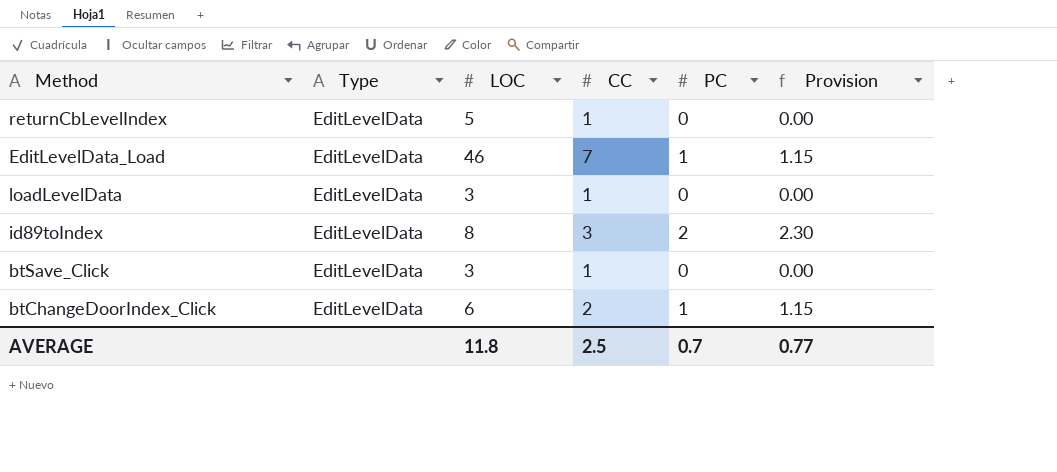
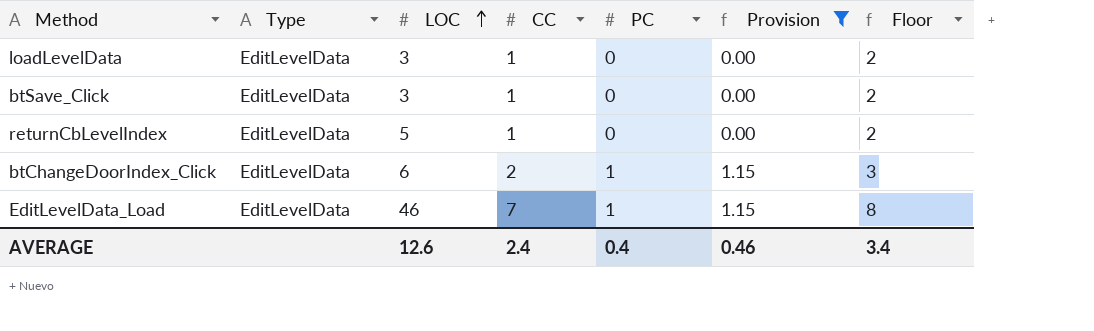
filter: none -> Provision != 2.30
row order: none -> LOC ascending
column Floor | formula: none -> [CC] + 1
AVERAGE | LOC: 11.8 -> 12.6
AVERAGE | CC: 2.5 -> 2.4
AVERAGE | PC: 0.7 -> 0.4
AVERAGE | Provision: 0.77 -> 0.46

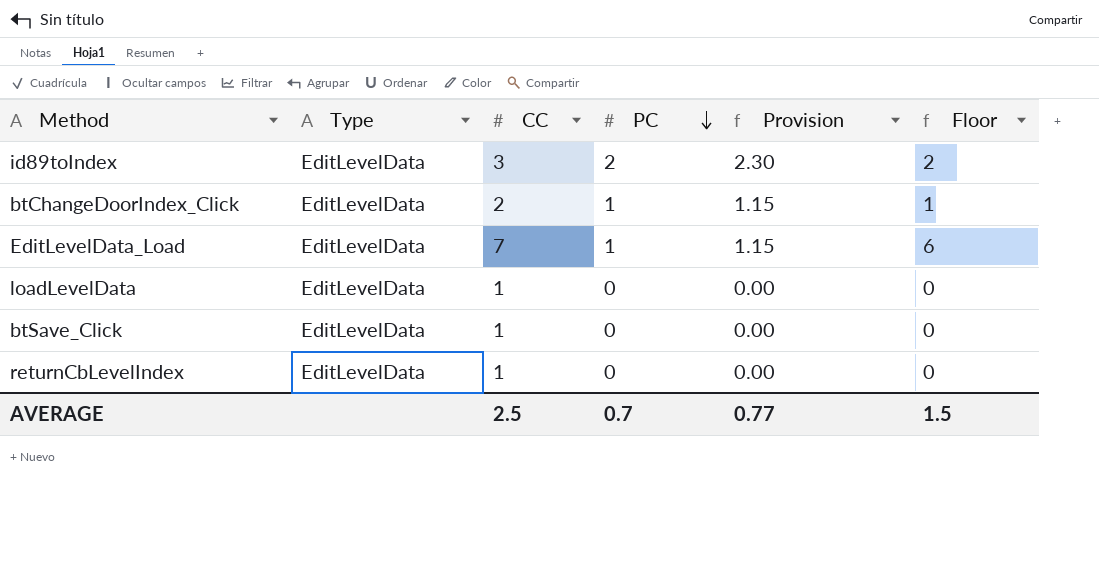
filter: Provision != 2.30 -> none
row order: LOC ascending -> PC descending
column LOC | position: 3 -> none
column Floor | formula: [CC] + 1 -> [CC] - 1
AVERAGE | CC: 2.4 -> 2.5
AVERAGE | PC: 0.4 -> 0.7
AVERAGE | Provision: 0.46 -> 0.77
AVERAGE | Floor: 3.4 -> 1.5

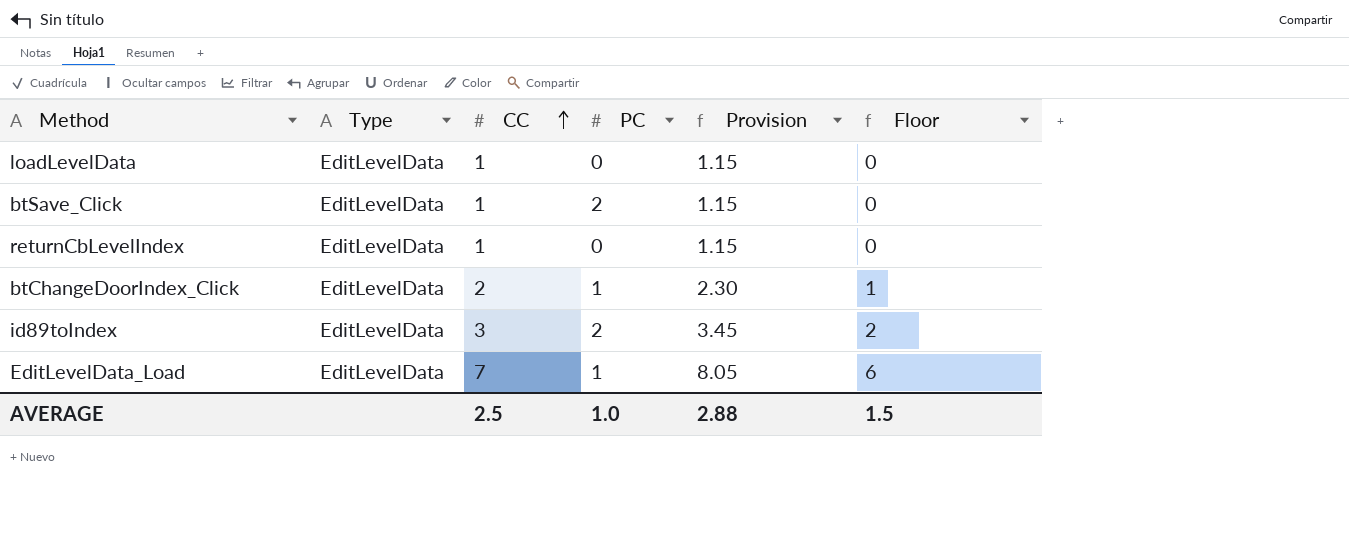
row order: PC descending -> CC ascending
column Provision | formula: [PC] * 1.15 -> [CC] * 1.15
btSave_Click | PC: 0 -> 2
AVERAGE | PC: 0.7 -> 1.0
AVERAGE | Provision: 0.77 -> 2.88

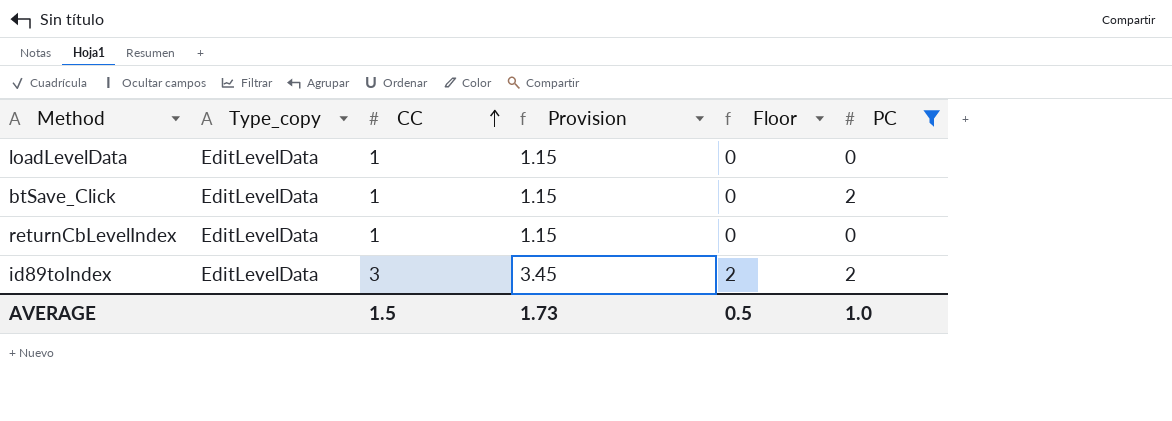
filter: none -> PC != 1
column name: Type -> Type_copy
column PC | position: 4 -> 6
AVERAGE | CC: 2.5 -> 1.5
AVERAGE | Provision: 2.88 -> 1.73
AVERAGE | Floor: 1.5 -> 0.5

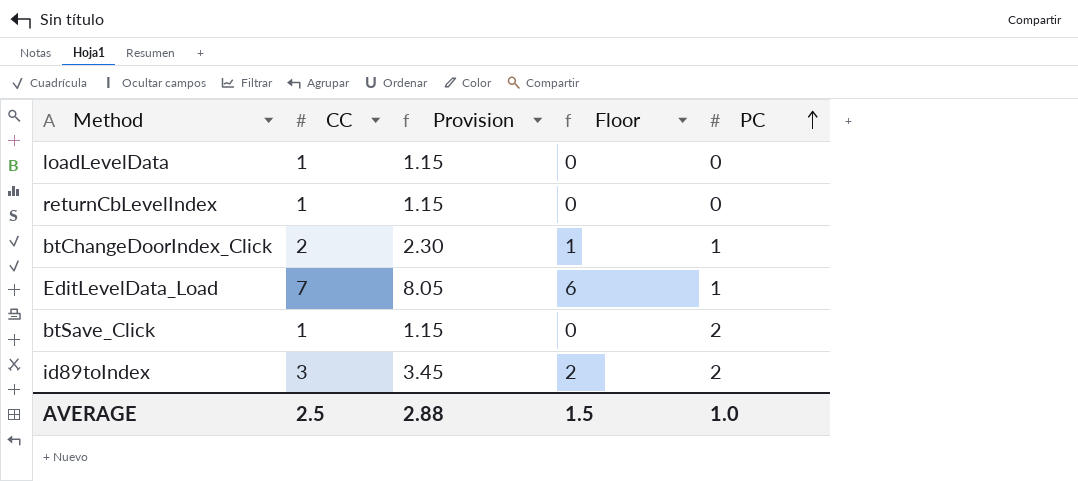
filter: PC != 1 -> none
row order: CC ascending -> PC ascending
column Type_copy | position: 2 -> none
AVERAGE | CC: 1.5 -> 2.5
AVERAGE | Provision: 1.73 -> 2.88
AVERAGE | Floor: 0.5 -> 1.5

